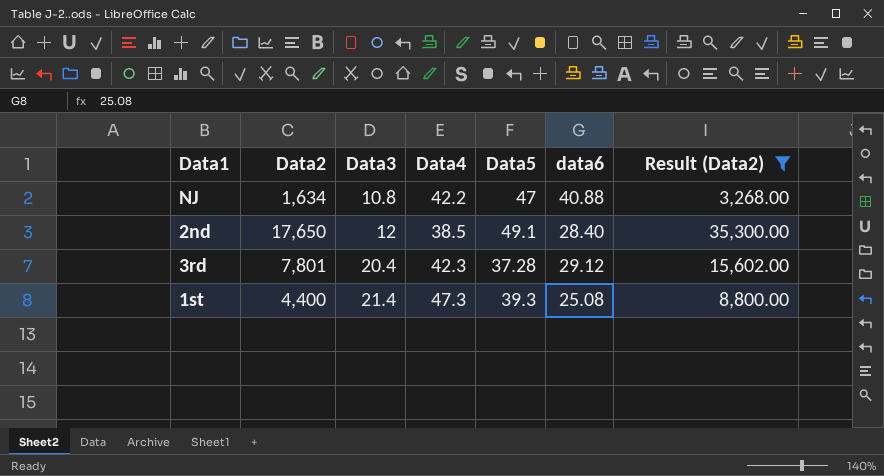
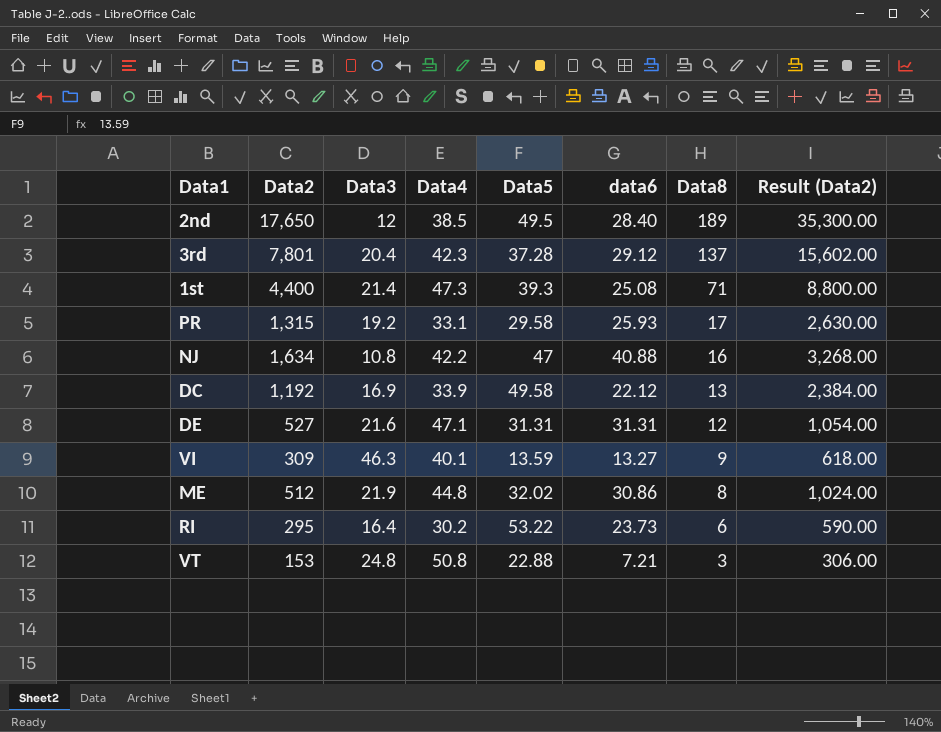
filter: Result (Data2) >= 3,268.00 -> none
row order: Data3 ascending -> Data8 descending
column Data8 | position: none -> 7
2nd | Data5: 49.1 -> 49.5

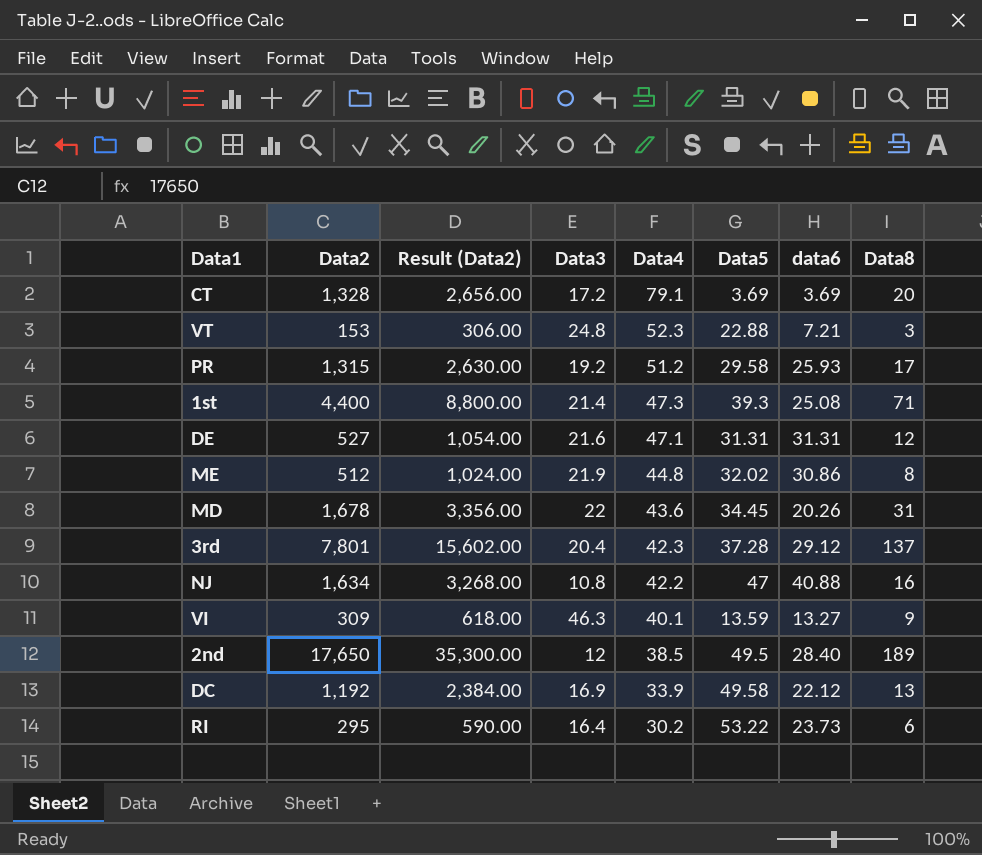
row order: Data8 descending -> Data4 descending
column Result (Data2) | position: 8 -> 3
row CT: none -> 1,328 | 2,656.00 | 17.2 | 79.1 | 3.69 | 3.69 | 20
VT | Data4: 50.8 -> 52.3
PR | Data4: 33.1 -> 51.2
row MD: none -> 1,678 | 3,356.00 | 22 | 43.6 | 34.45 | 20.26 | 31

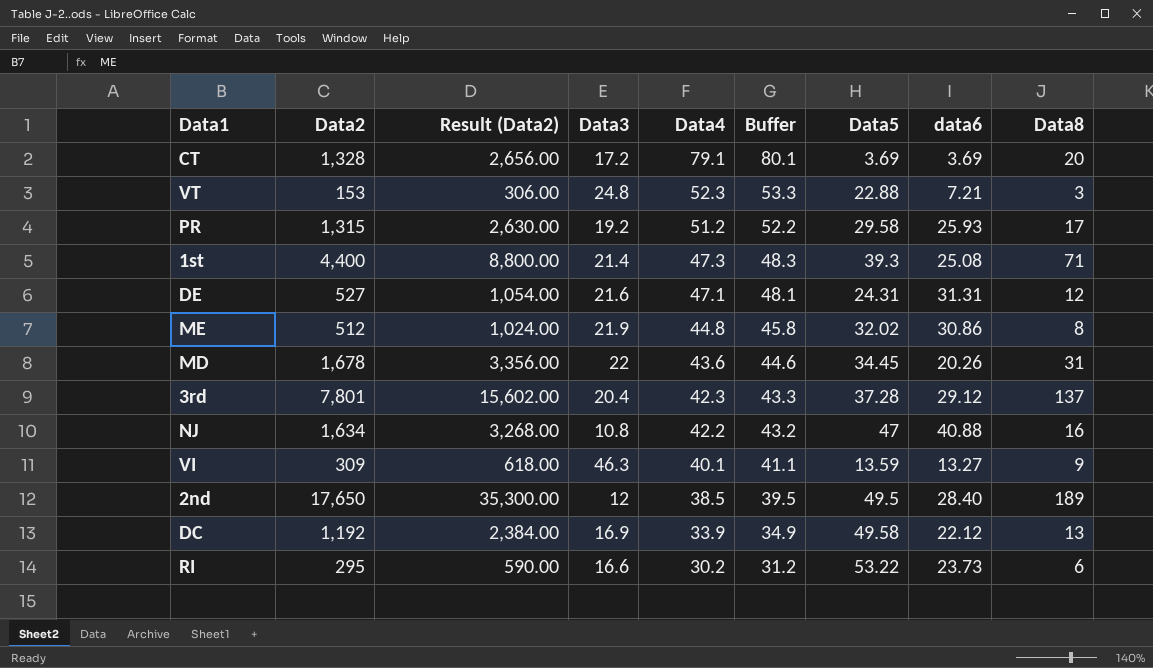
column Buffer | formula: none -> [Data4] + 1
DE | Data5: 31.31 -> 24.31
RI | Data3: 16.4 -> 16.6

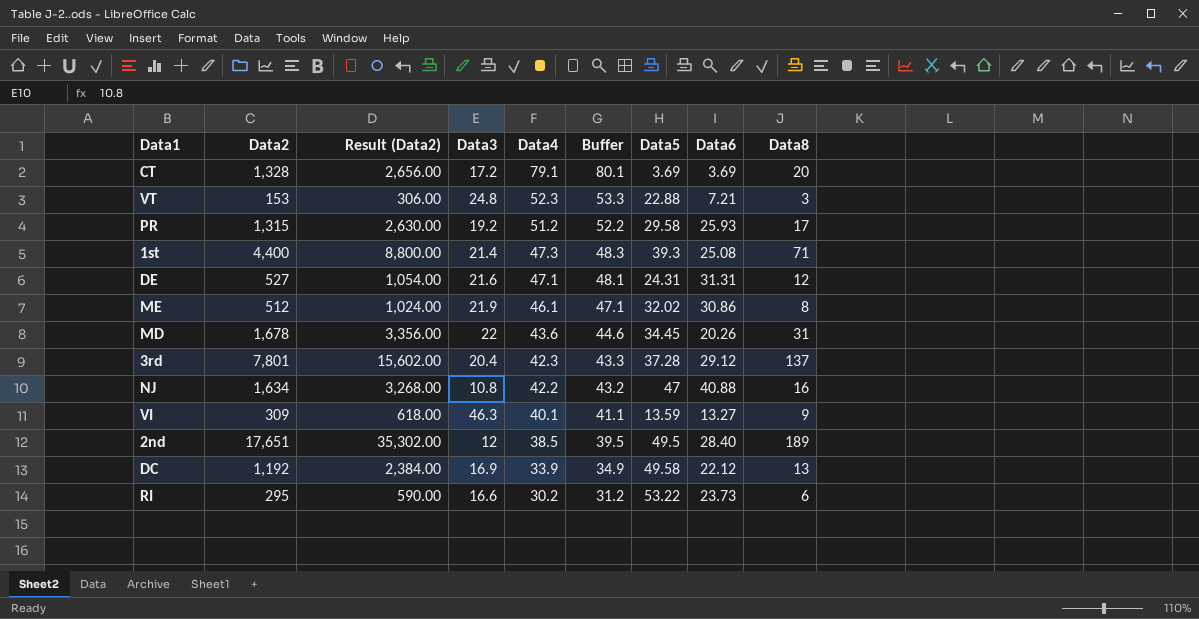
column name: data6 -> Data6
ME | Data4: 44.8 -> 46.1
ME | Buffer: 45.8 -> 47.1
2nd | Data2: 17,650 -> 17,651
2nd | Result (Data2): 35,300.00 -> 35,302.00

